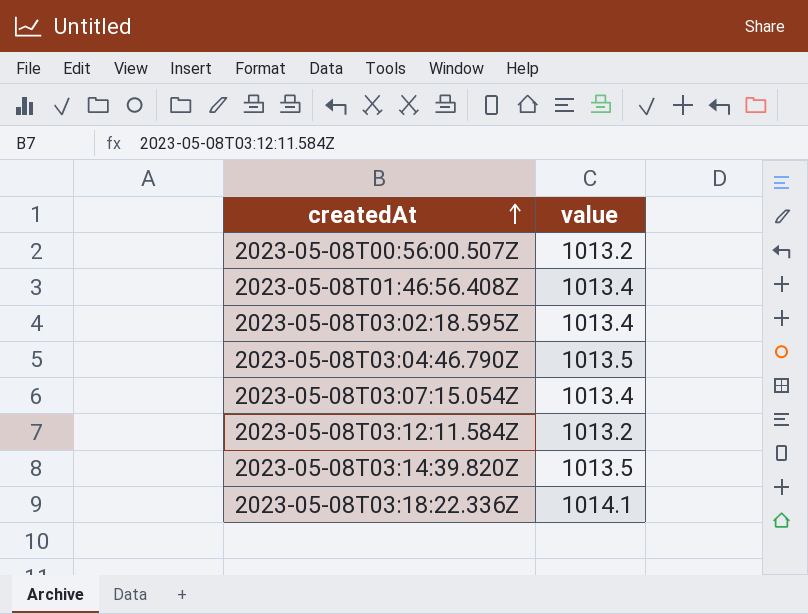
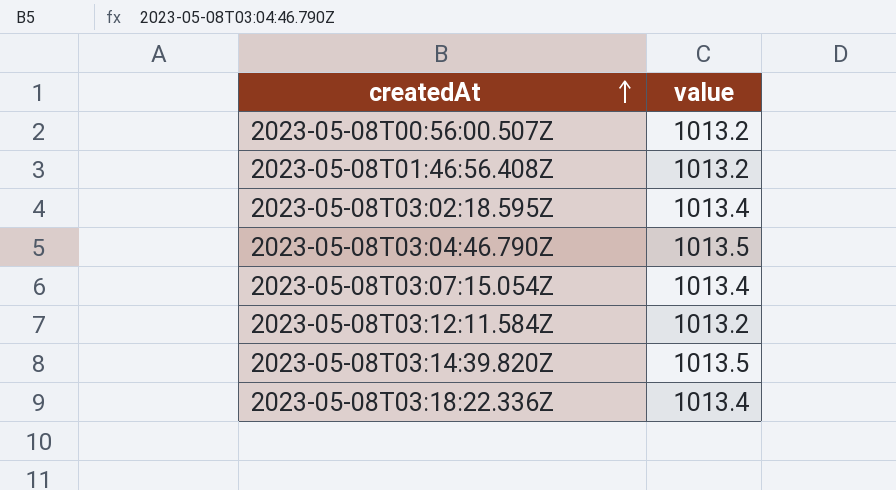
2023-05-08T01:46:56.408Z | value: 1013.4 -> 1013.2
2023-05-08T03:18:22.336Z | value: 1014.1 -> 1013.4

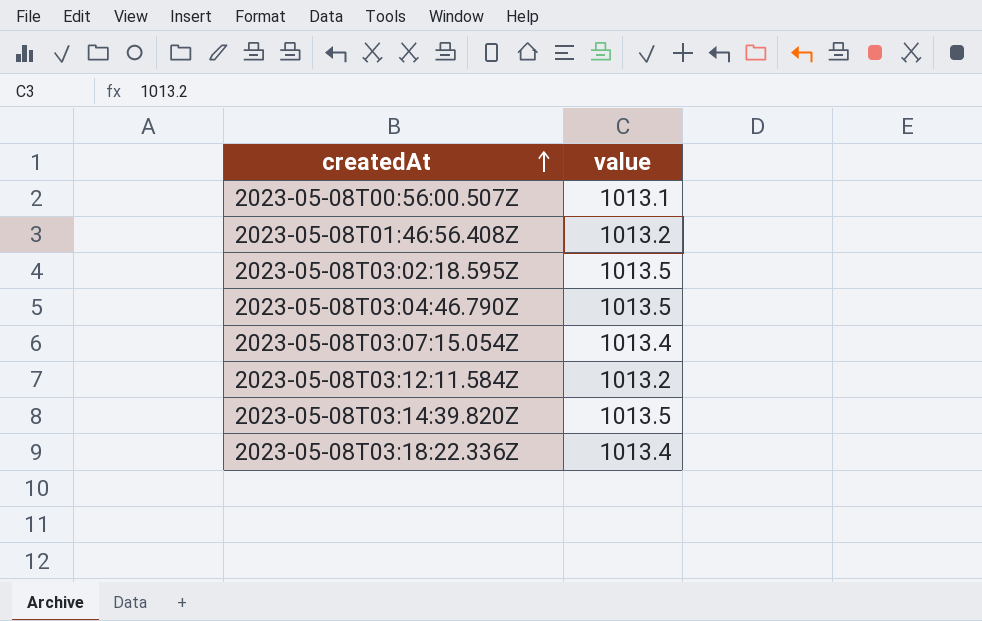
2023-05-08T00:56:00.507Z | value: 1013.2 -> 1013.1
2023-05-08T03:02:18.595Z | value: 1013.4 -> 1013.5

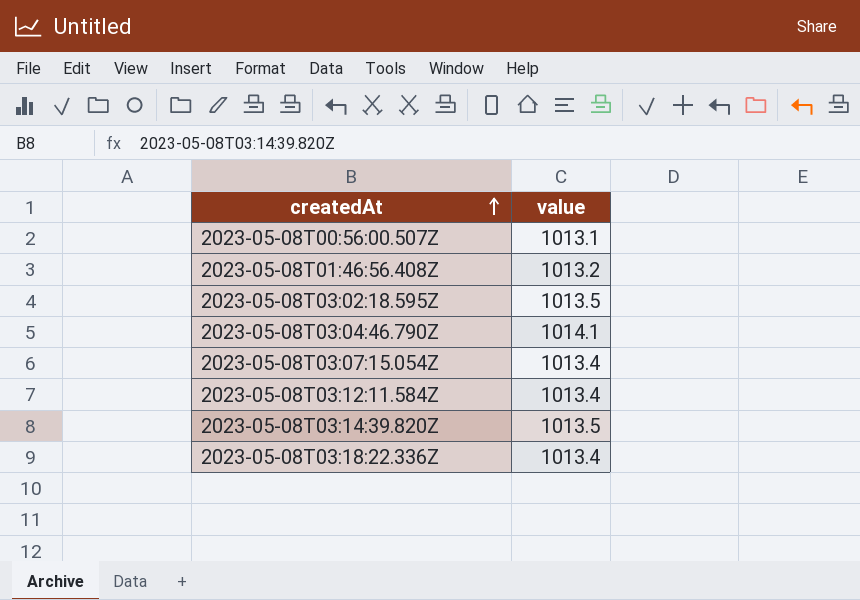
2023-05-08T03:04:46.790Z | value: 1013.5 -> 1014.1
2023-05-08T03:12:11.584Z | value: 1013.2 -> 1013.4

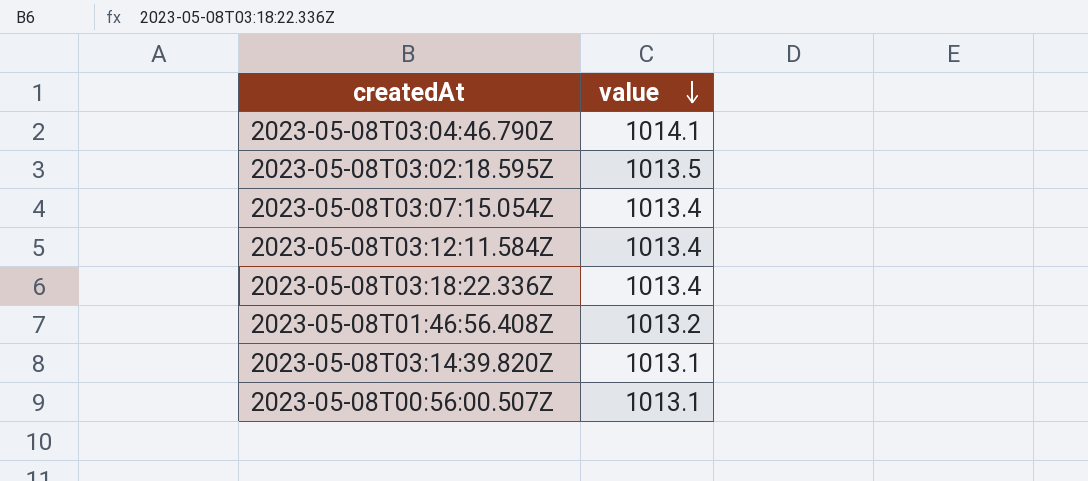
row order: createdAt ascending -> value descending
2023-05-08T03:14:39.820Z | value: 1013.5 -> 1013.1

